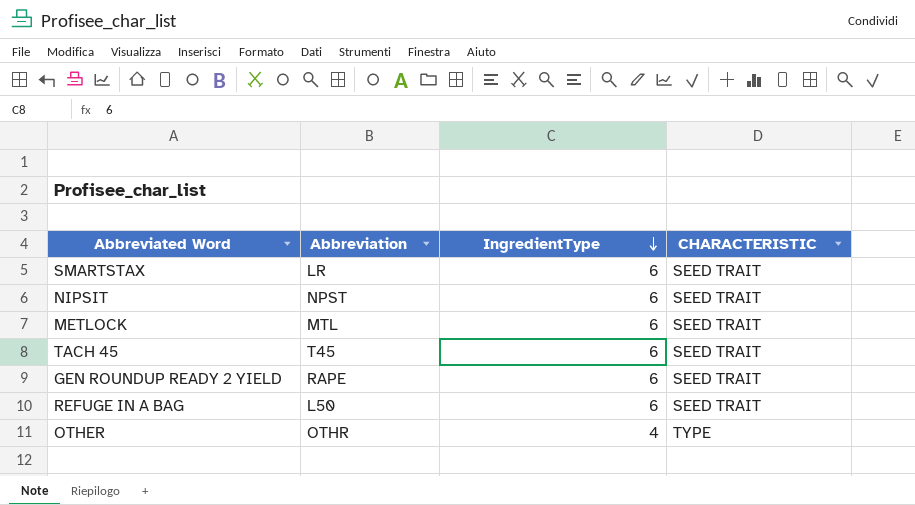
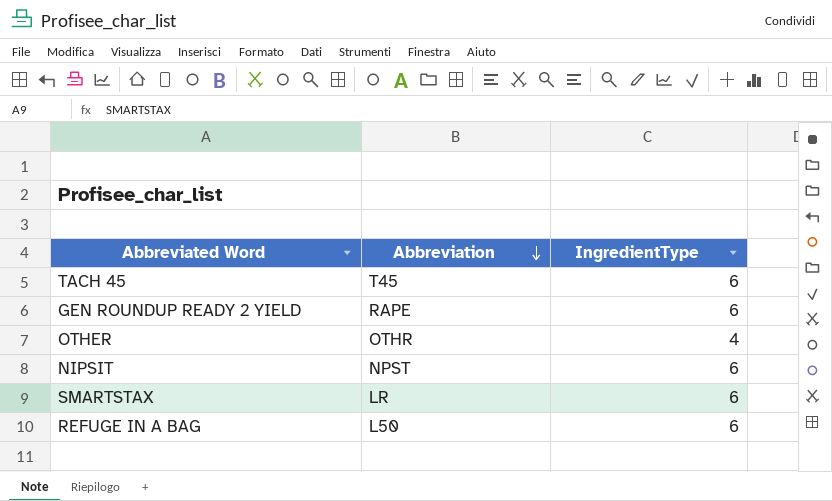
row order: IngredientType descending -> Abbreviation descending
column CHARACTERISTIC | position: 4 -> none
row METLOCK: MTL | 6 | SEED TRAIT -> none

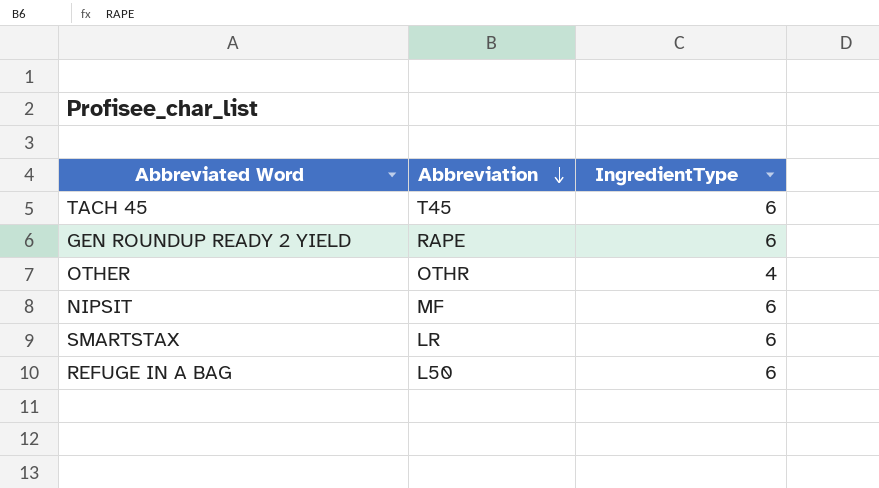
NIPSIT | Abbreviation: NPST -> MF

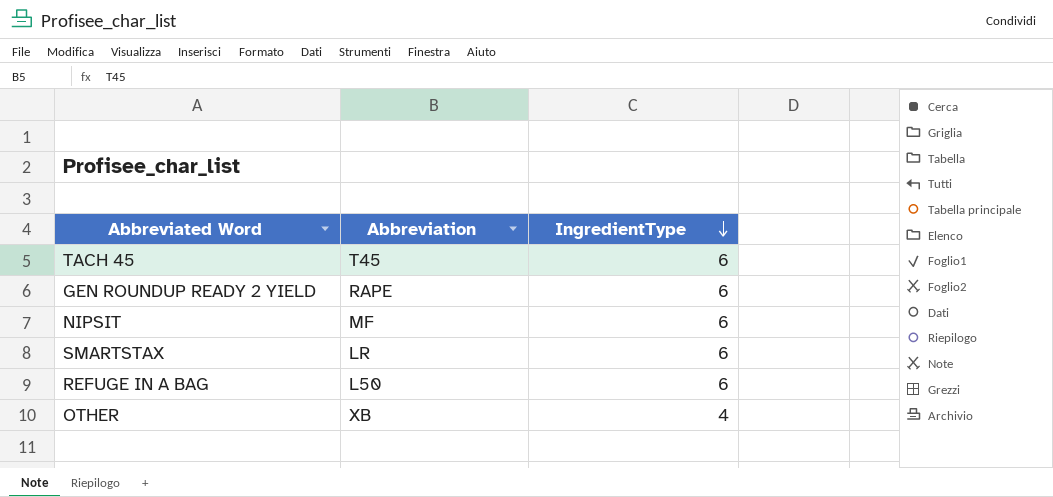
row order: Abbreviation descending -> IngredientType descending
OTHER | Abbreviation: OTHR -> XB

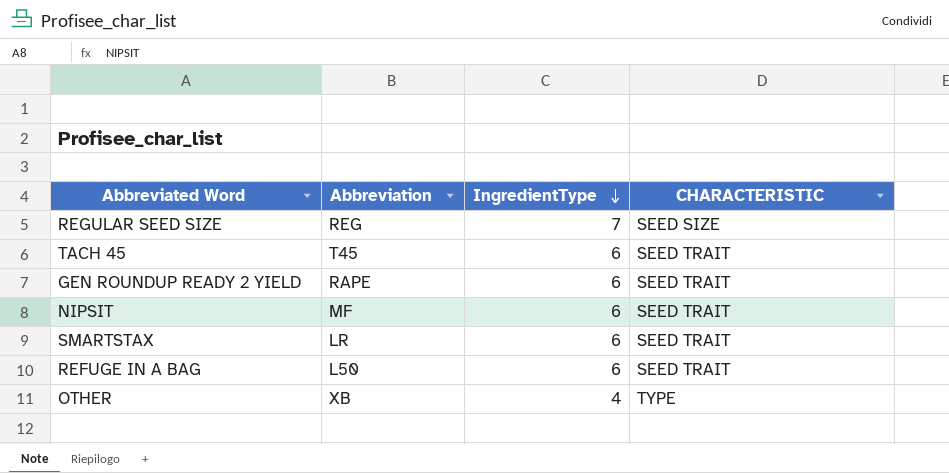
column CHARACTERISTIC | position: none -> 4
row REGULAR SEED SIZE: none -> REG | 7 | SEED SIZE

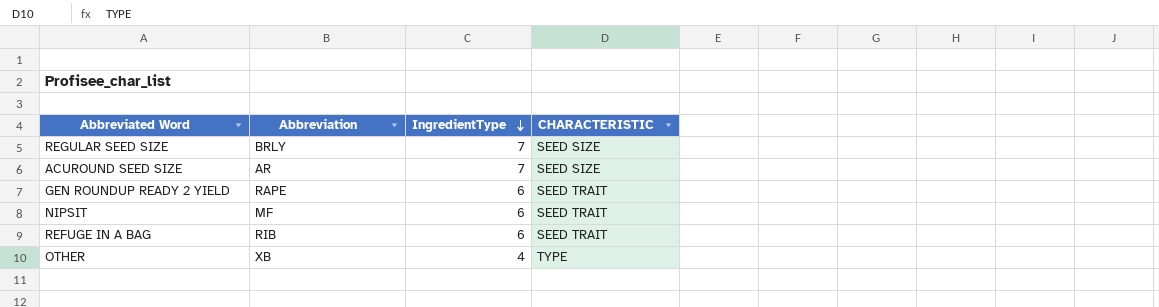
row TACH 45: T45 | 6 | SEED TRAIT -> none
row SMARTSTAX: LR | 6 | SEED TRAIT -> none
REGULAR SEED SIZE | Abbreviation: REG -> BRLY
row ACUROUND SEED SIZE: none -> AR | 7 | SEED SIZE
REFUGE IN A BAG | Abbreviation: L50 -> RIB

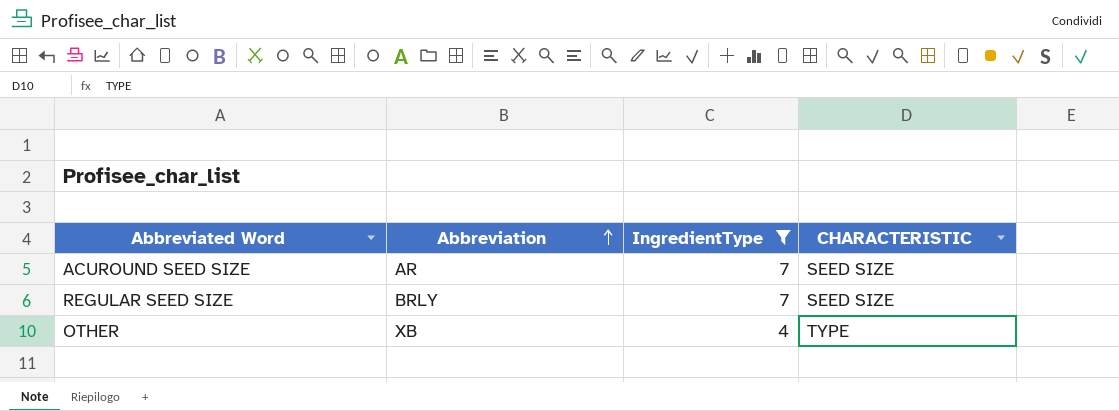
filter: none -> IngredientType != 6
row order: IngredientType descending -> Abbreviation ascending

